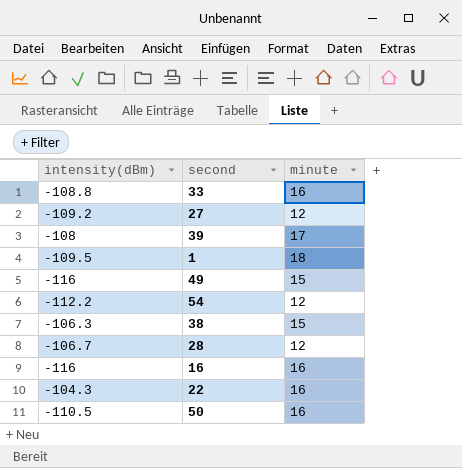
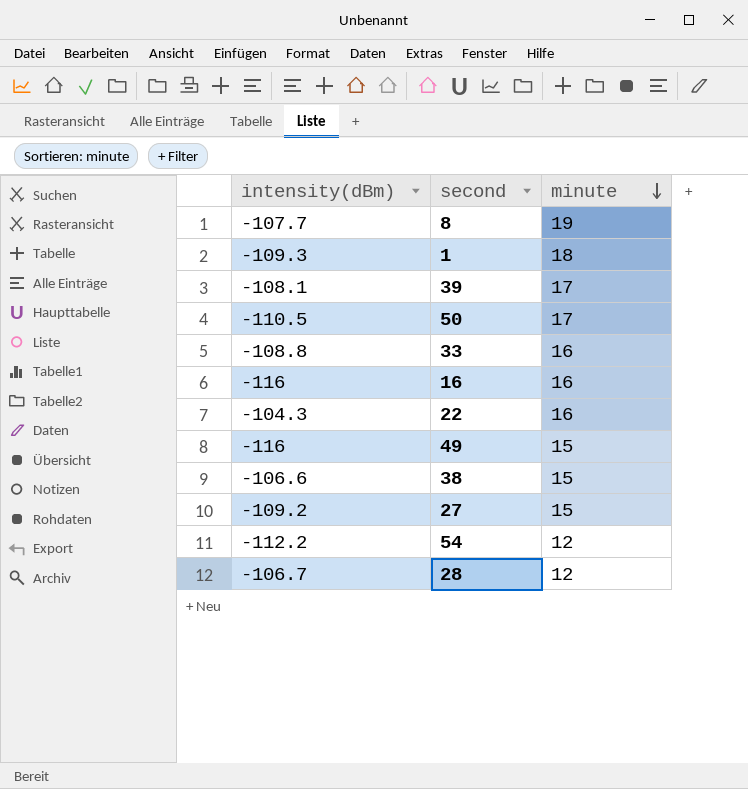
row order: none -> minute descending
row 8: none -> -107.7 | 19
1 | intensity(dBm): -109.5 -> -109.3
39 | intensity(dBm): -108 -> -108.1
50 | minute: 16 -> 17
38 | intensity(dBm): -106.3 -> -106.6
27 | minute: 12 -> 15

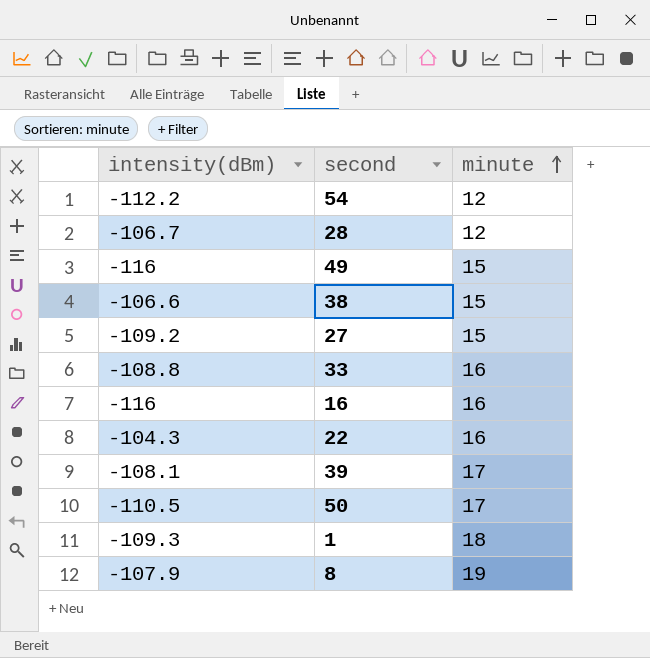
row order: minute descending -> minute ascending
8 | intensity(dBm): -107.7 -> -107.9

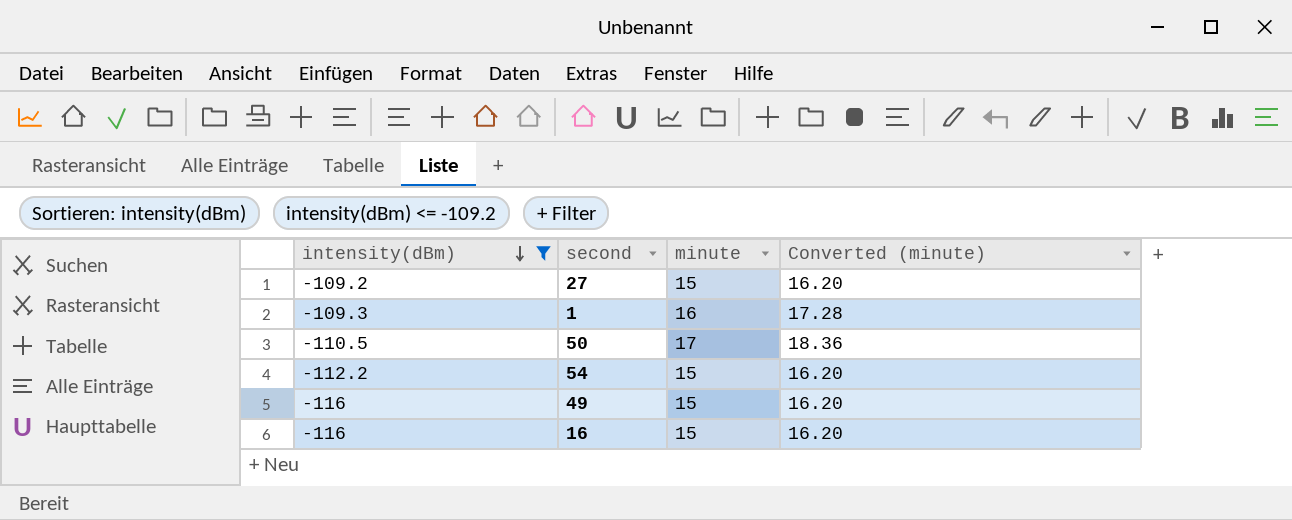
filter: none -> intensity(dBm) <= -109.2
row order: minute ascending -> intensity(dBm) descending
column Converted (minute) | formula: none -> [minute] * 1.08
1 | minute: 18 -> 16
54 | minute: 12 -> 15
16 | minute: 16 -> 15

